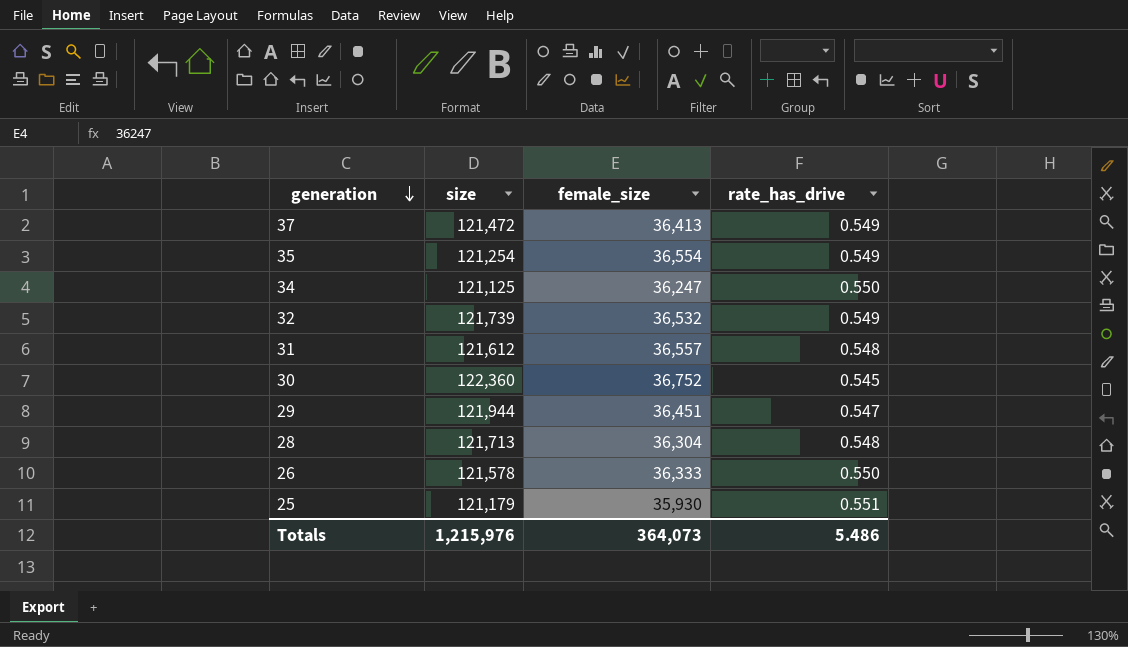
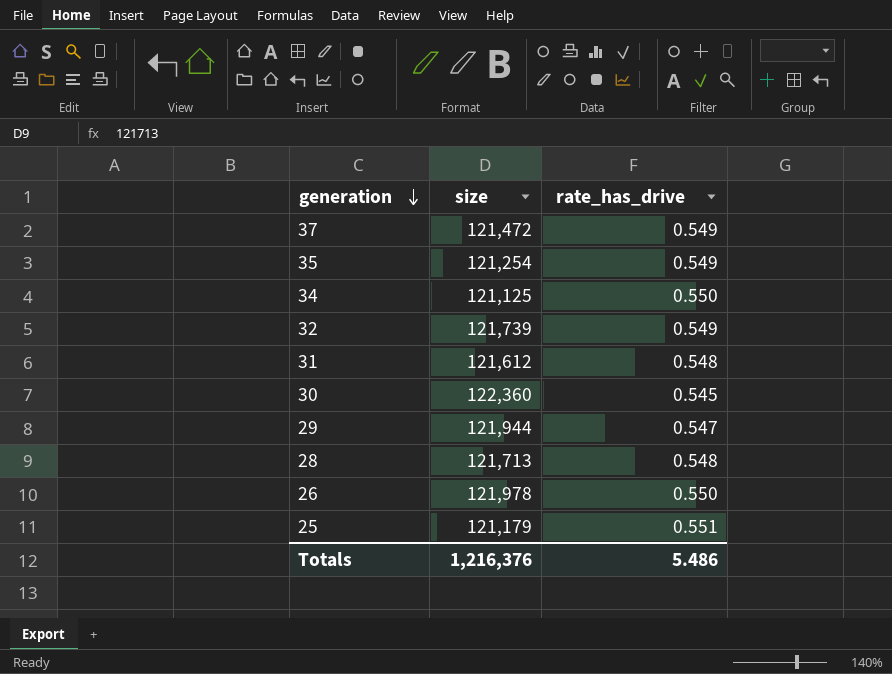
column female_size | position: 3 -> none
26 | size: 121,578 -> 121,978
Totals | size: 1,215,976 -> 1,216,376

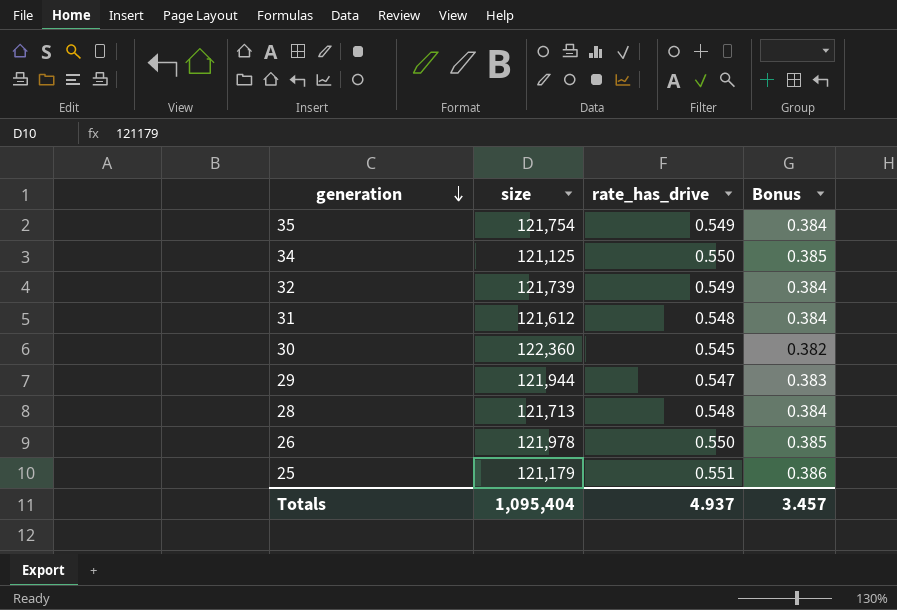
column Bonus | formula: none -> [rate_has_drive] * 0.7
row 37: 121,472 | 0.549 -> none
35 | size: 121,254 -> 121,754
Totals | size: 1,216,376 -> 1,095,404
Totals | rate_has_drive: 5.486 -> 4.937

